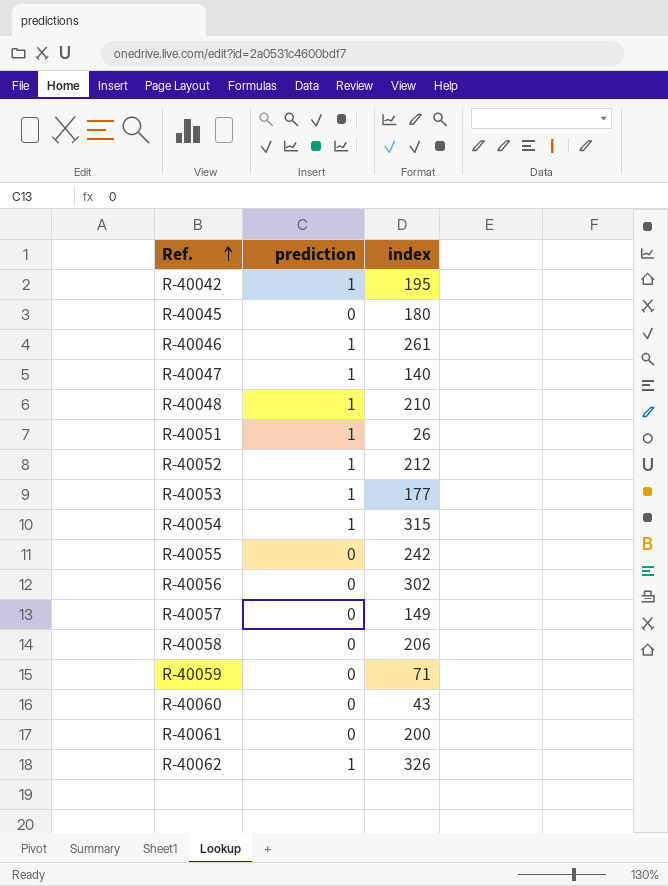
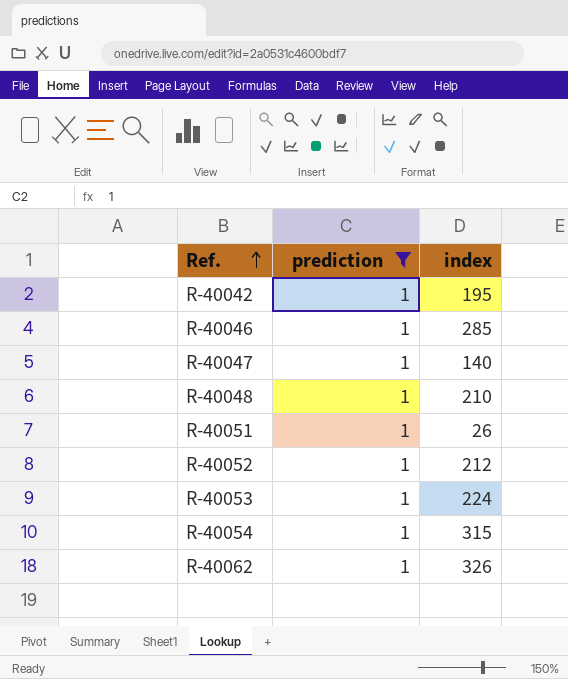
filter: none -> prediction = 1
R-40046 | index: 261 -> 285
R-40053 | index: 177 -> 224

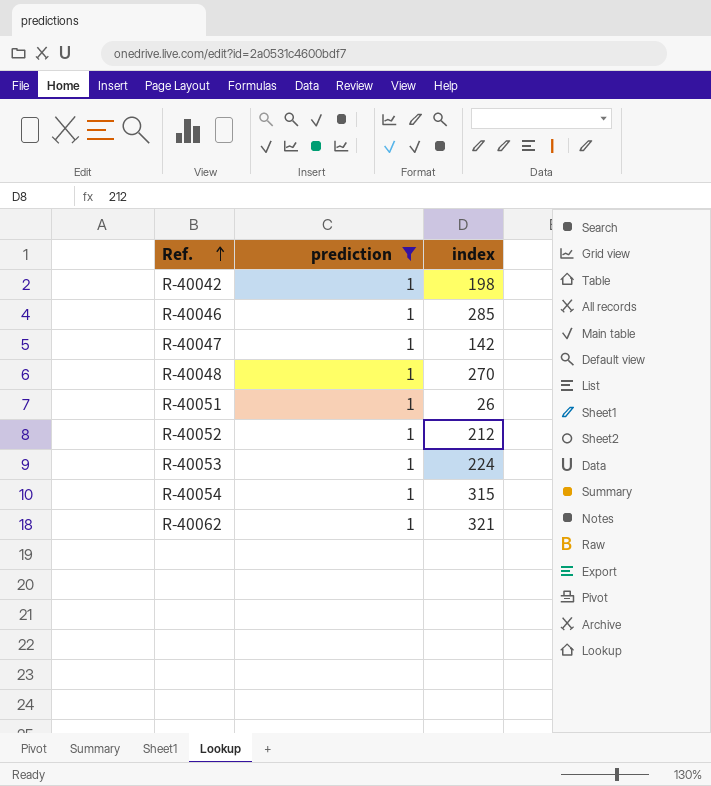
R-40042 | index: 195 -> 198
R-40047 | index: 140 -> 142
R-40048 | index: 210 -> 270
R-40062 | index: 326 -> 321

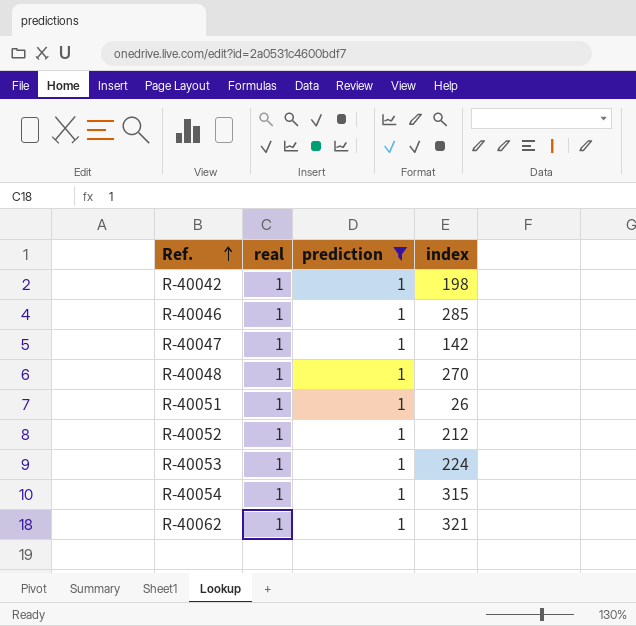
column real | position: none -> 2

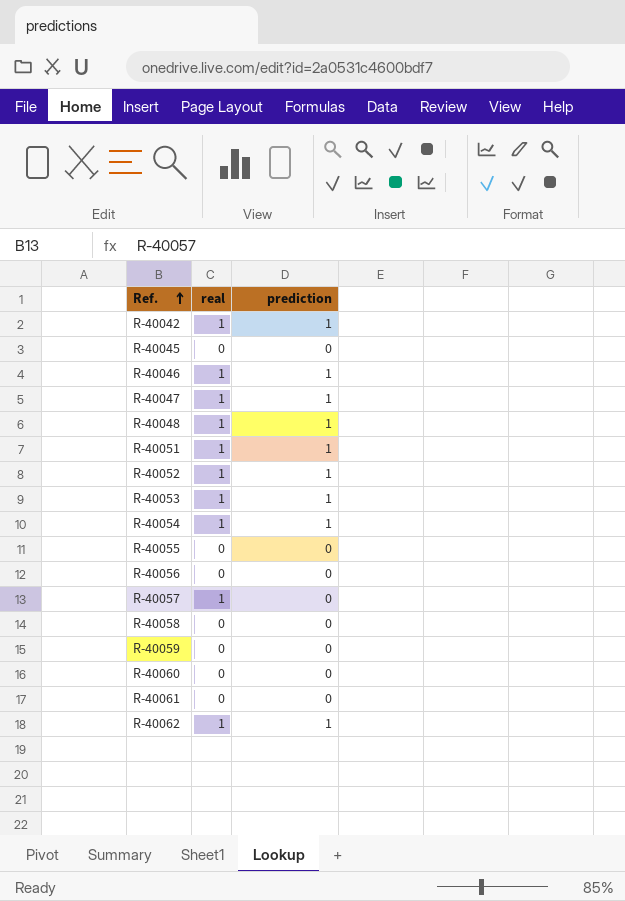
filter: prediction = 1 -> none
column index | position: 4 -> none

